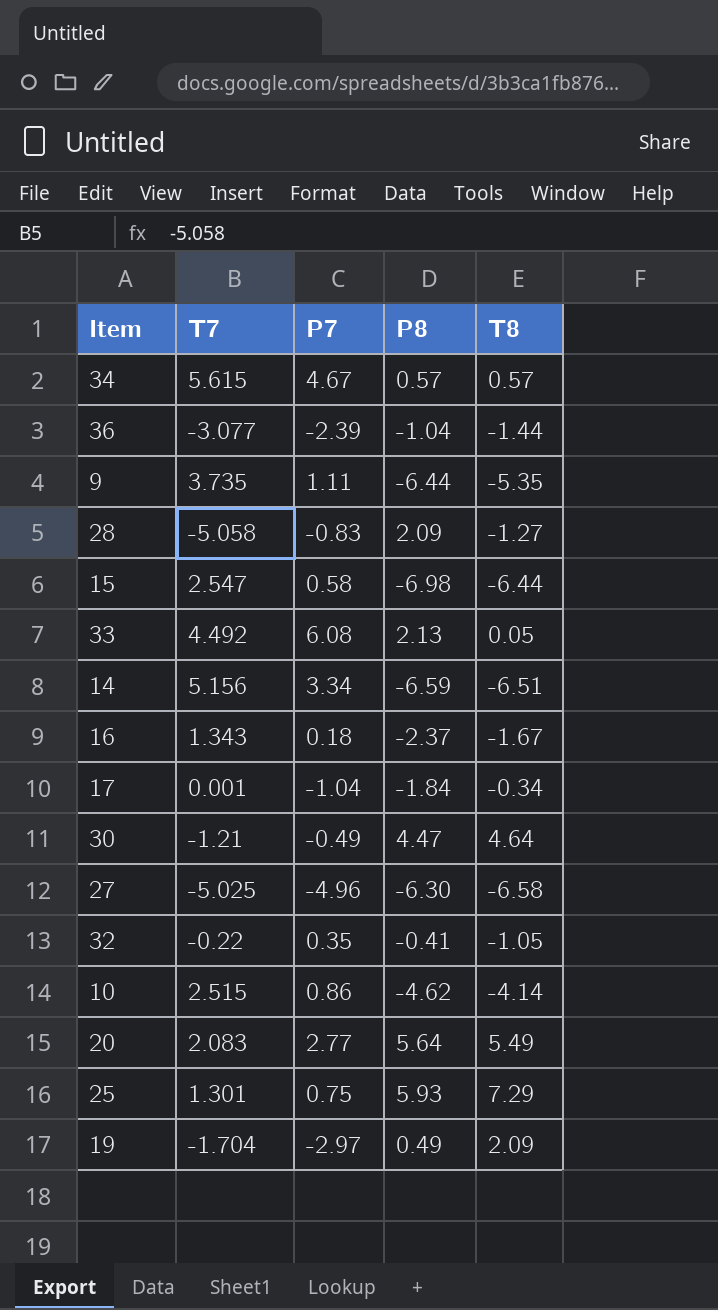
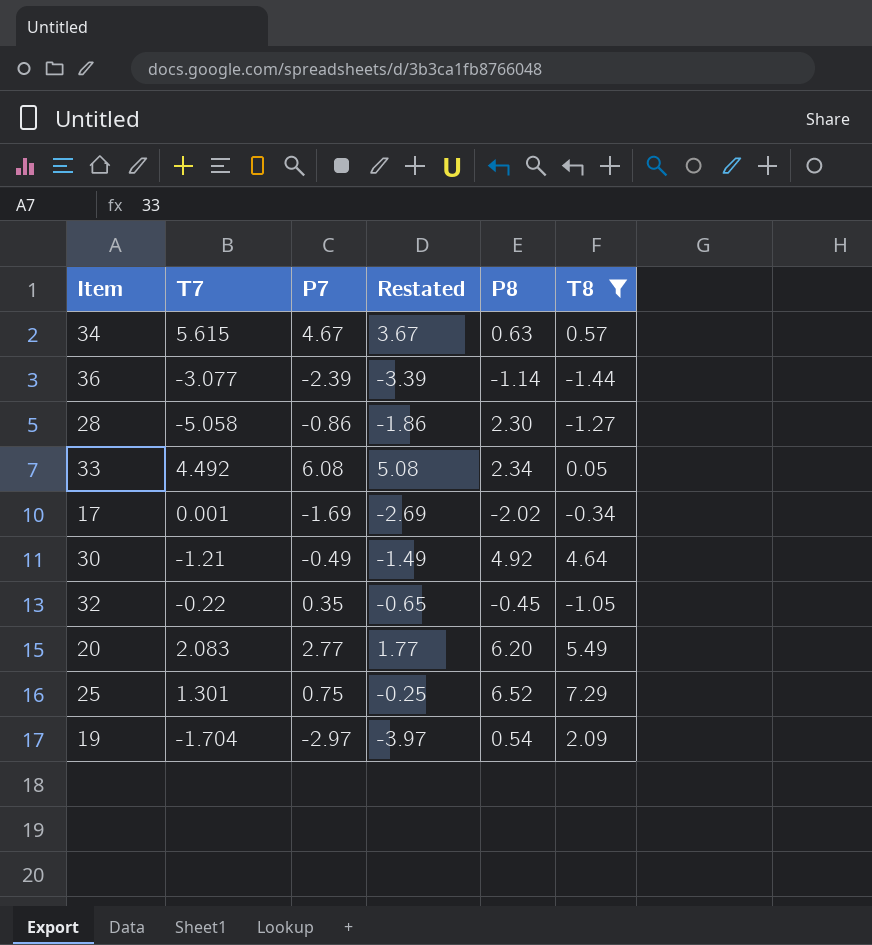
filter: none -> T8 >= -1.44
column Restated | formula: none -> [P7] - 1
34 | P8: 0.57 -> 0.63
36 | P8: -1.04 -> -1.14
28 | P7: -0.83 -> -0.86
28 | P8: 2.09 -> 2.30
33 | P8: 2.13 -> 2.34
17 | P7: -1.04 -> -1.69
17 | P8: -1.84 -> -2.02
30 | P8: 4.47 -> 4.92
32 | P8: -0.41 -> -0.45
20 | P8: 5.64 -> 6.20
25 | P8: 5.93 -> 6.52
19 | P8: 0.49 -> 0.54

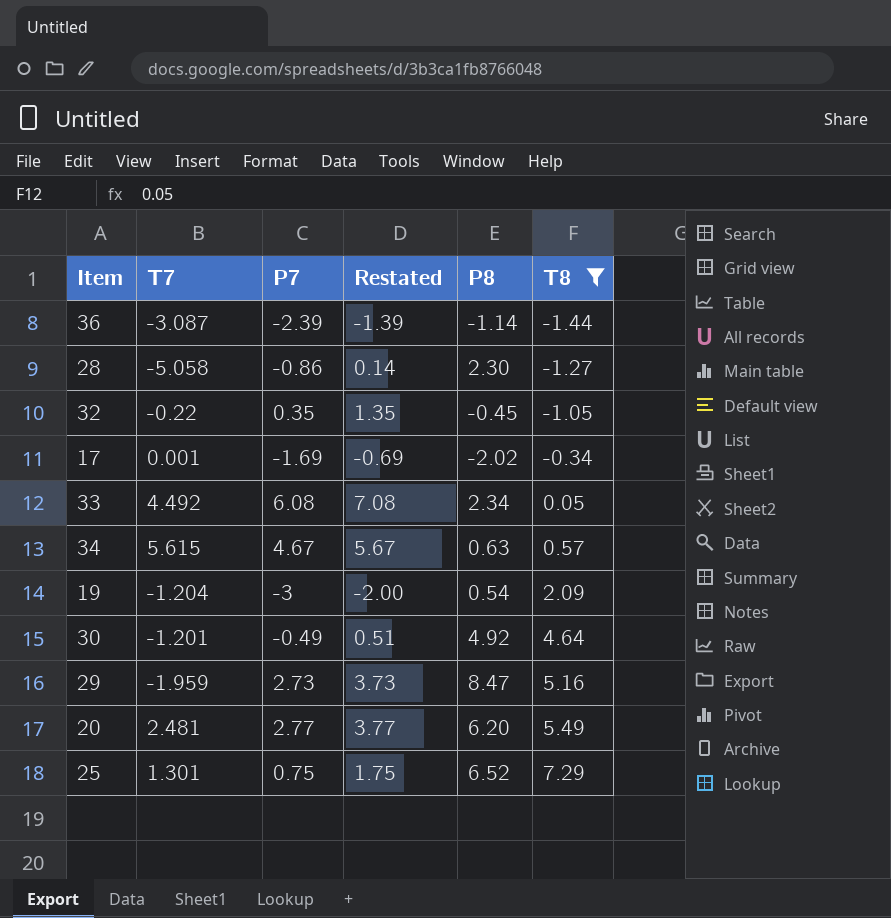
row order: none -> T8 ascending
column Restated | formula: [P7] - 1 -> [P7] + 1
36 | T7: -3.077 -> -3.087
19 | T7: -1.704 -> -1.204
19 | P7: -2.97 -> -3
30 | T7: -1.21 -> -1.201
row 29: none -> -1.959 | 2.73 | 3.73 | 8.47 | 5.16
20 | T7: 2.083 -> 2.481

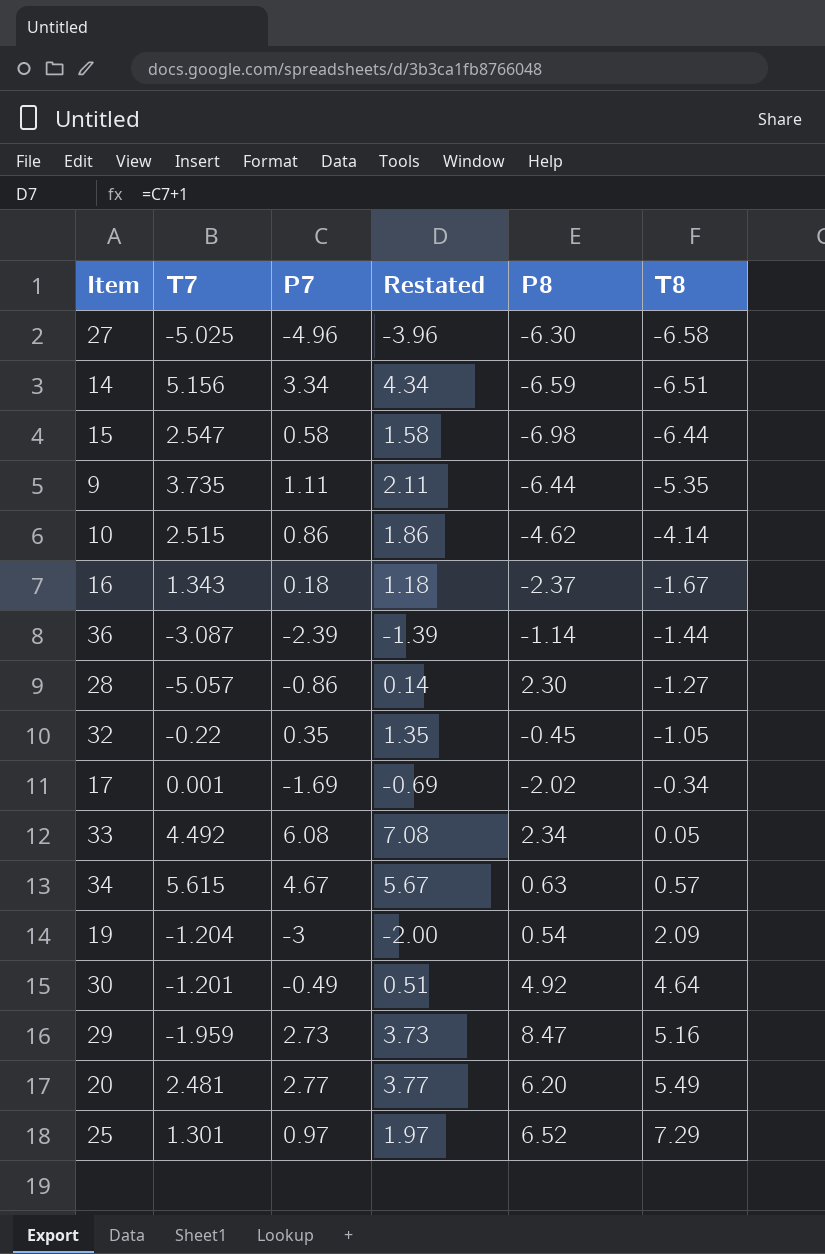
filter: T8 >= -1.44 -> none
28 | T7: -5.058 -> -5.057
25 | P7: 0.75 -> 0.97
25 | Restated: 1.75 -> 1.97

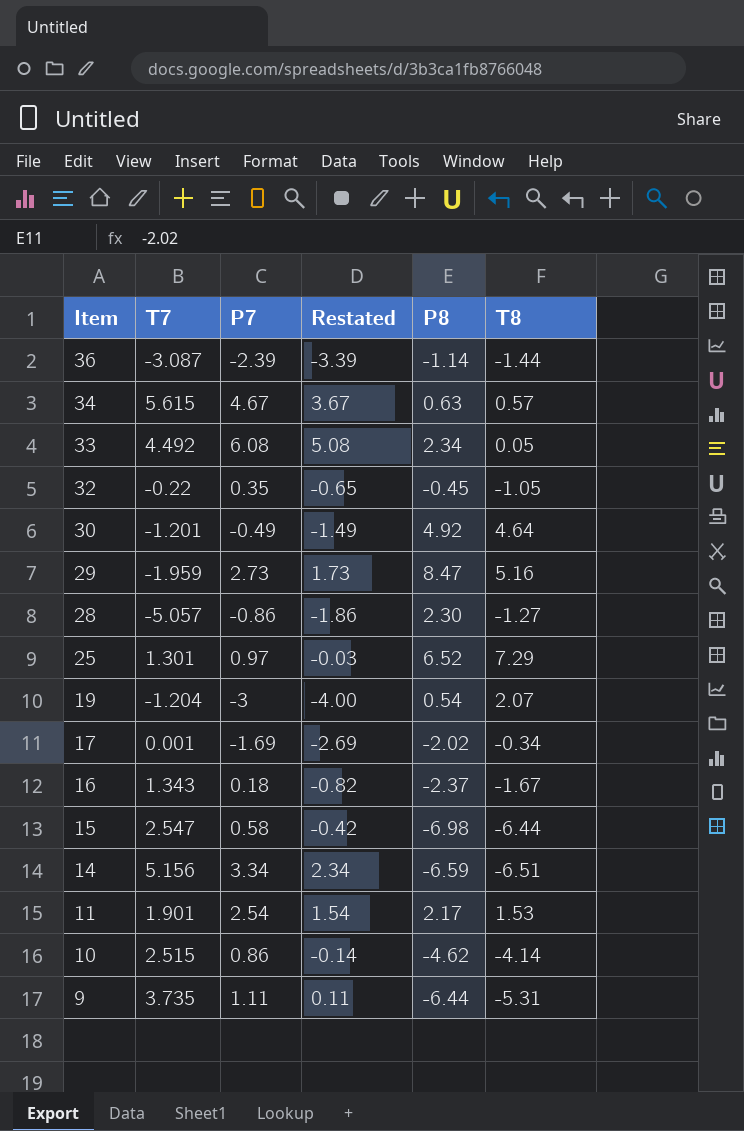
row order: T8 ascending -> Item descending
column Restated | formula: [P7] + 1 -> [P7] - 1
row 27: -5.025 | -4.96 | -3.96 | -6.30 | -6.58 -> none
row 20: 2.481 | 2.77 | 3.77 | 6.20 | 5.49 -> none
19 | T8: 2.09 -> 2.07
row 11: none -> 1.901 | 2.54 | 1.54 | 2.17 | 1.53
9 | T8: -5.35 -> -5.31

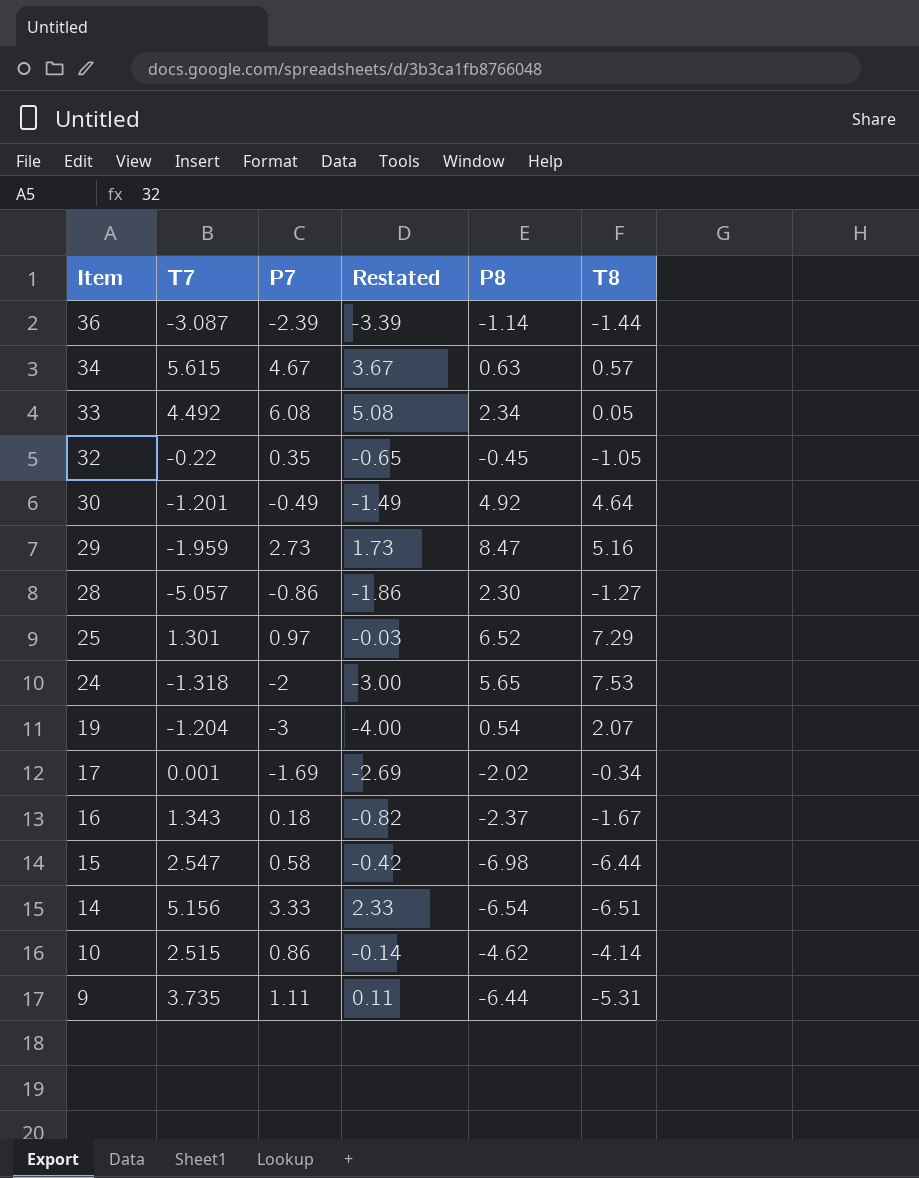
row 11: 1.901 | 2.54 | 1.54 | 2.17 | 1.53 -> none
row 24: none -> -1.318 | -2 | -3.00 | 5.65 | 7.53
14 | P7: 3.34 -> 3.33
14 | Restated: 2.34 -> 2.33
14 | P8: -6.59 -> -6.54

